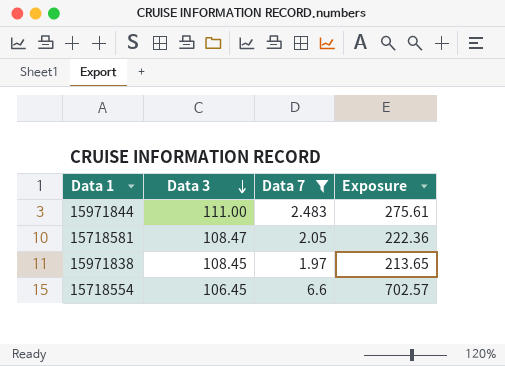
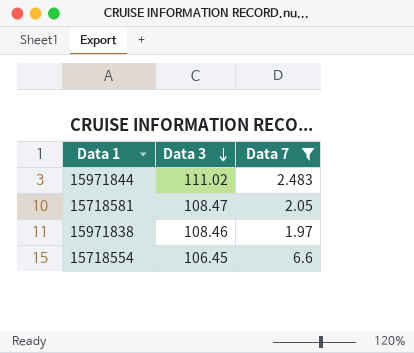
column Exposure | formula: [Data 3] * [Data 7] -> none
15971844 | Data 3: 111.00 -> 111.02
15971838 | Data 3: 108.45 -> 108.46

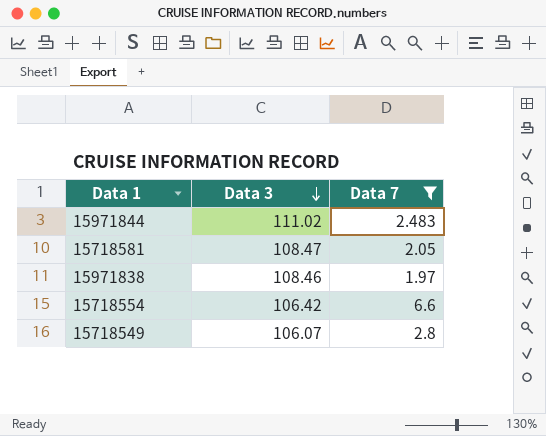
15718554 | Data 3: 106.45 -> 106.42
row 15718549: none -> 106.07 | 2.8

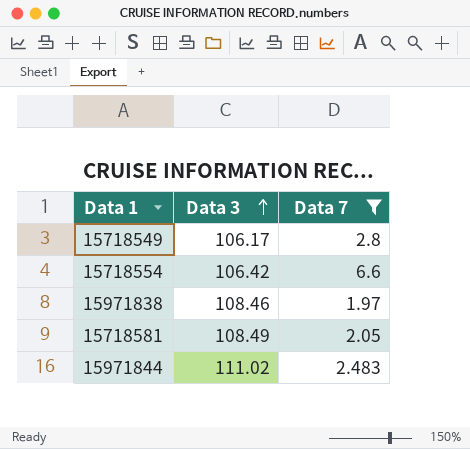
row order: Data 3 descending -> Data 3 ascending
15718549 | Data 3: 106.07 -> 106.17
15718581 | Data 3: 108.47 -> 108.49

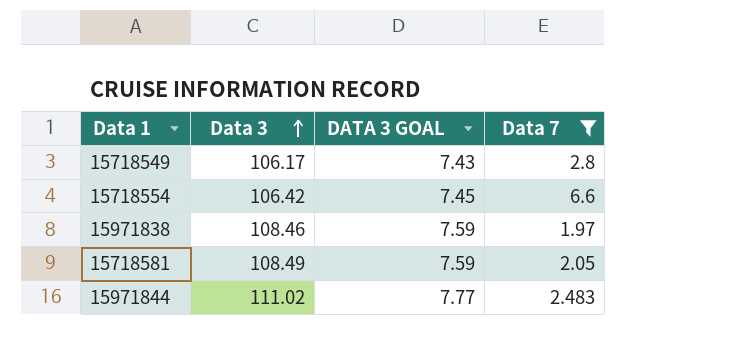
column DATA 3 GOAL | formula: none -> [Data 3] * 0.07

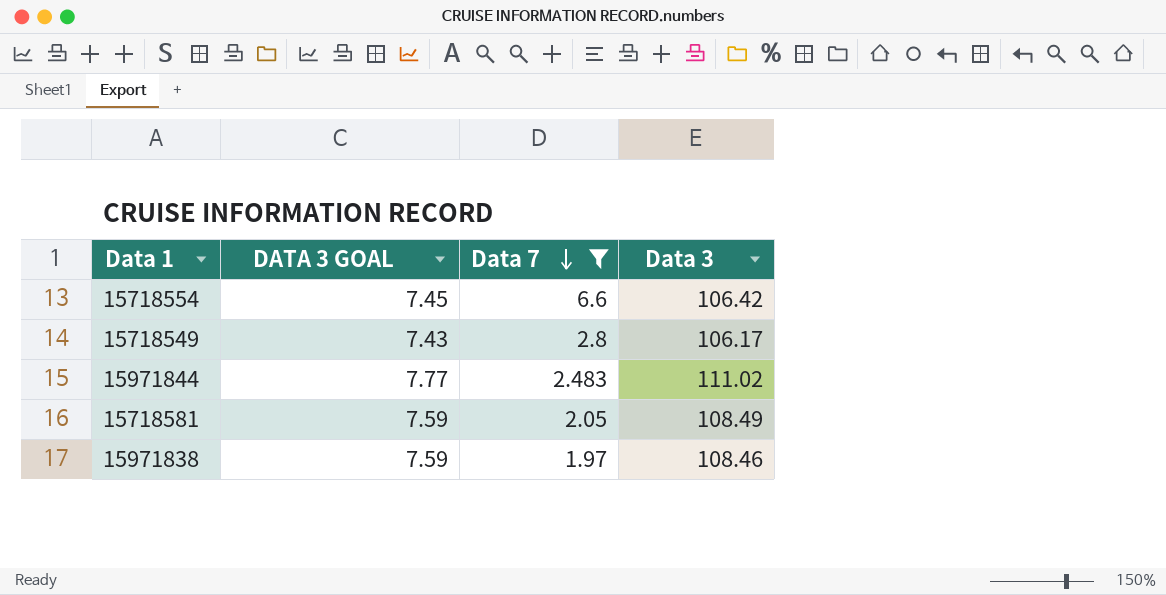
row order: Data 3 ascending -> Data 7 descending
column Data 3 | position: 2 -> 4

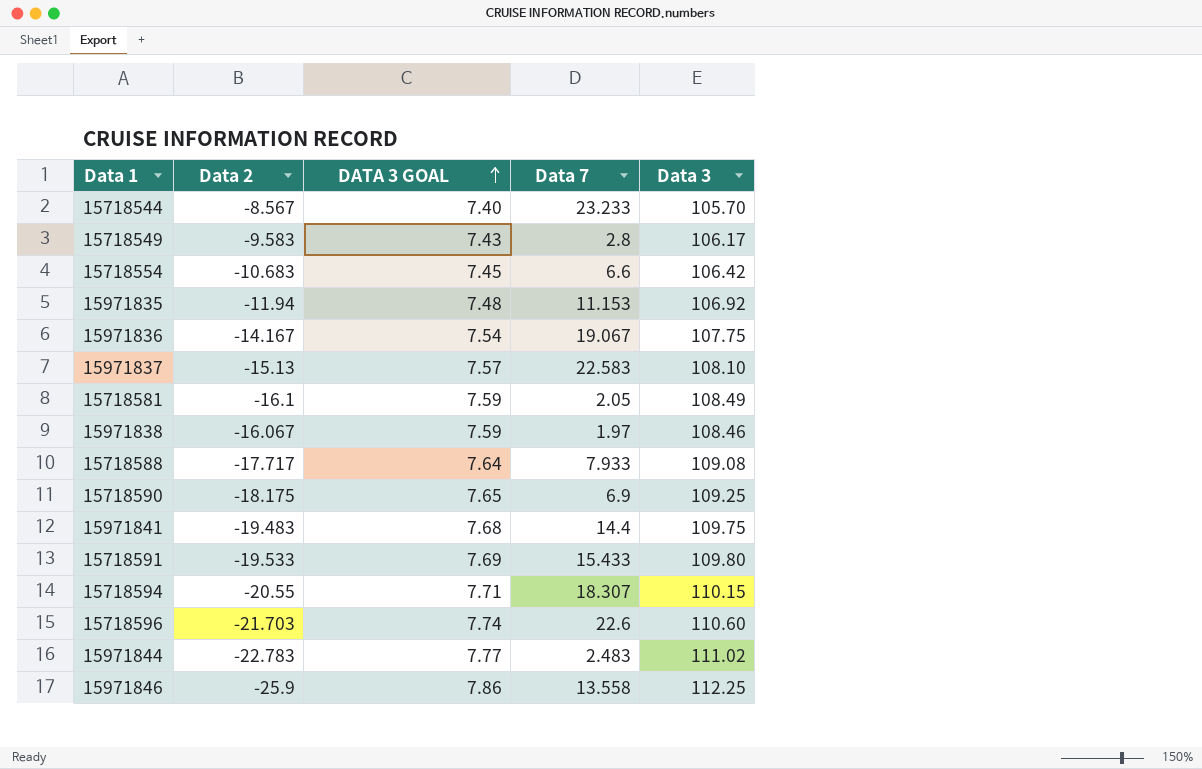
filter: Data 7 <= 6.6 -> none
row order: Data 7 descending -> DATA 3 GOAL ascending
column Data 2 | position: none -> 2

